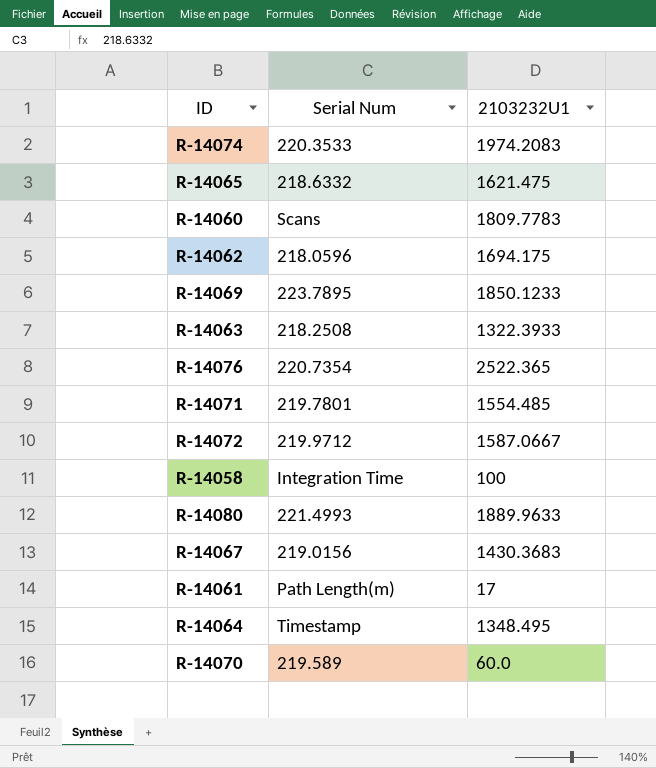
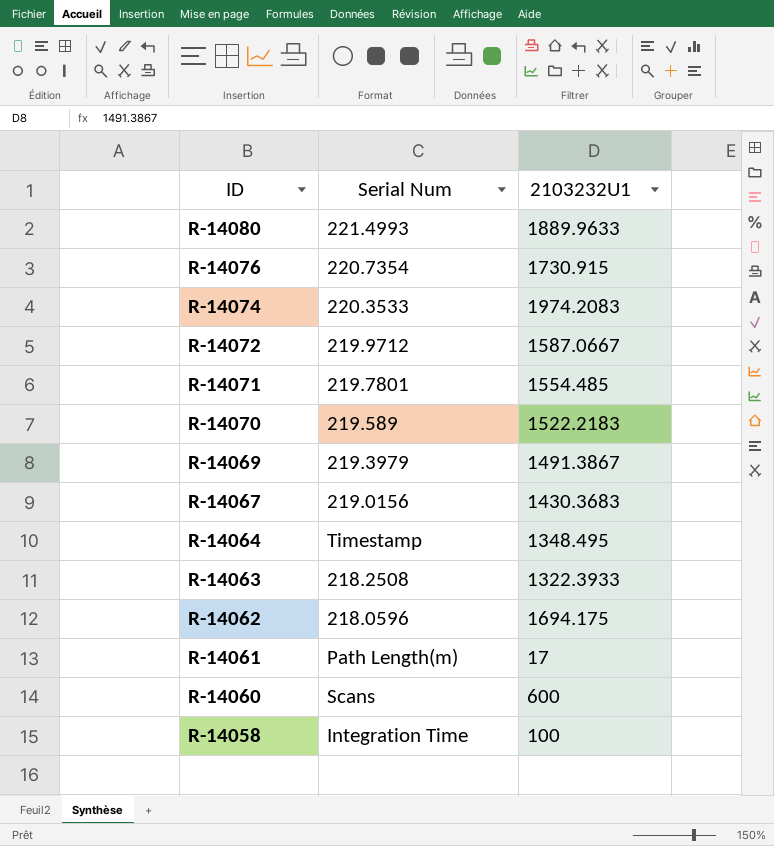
row order: none -> ID descending
row R-14065: 218.6332 | 1621.475 -> none
R-14076 | 2103232U1: 2522.365 -> 1730.915
R-14070 | 2103232U1: 60.0 -> 1522.2183
R-14069 | Serial Num: 223.7895 -> 219.3979
R-14069 | 2103232U1: 1850.1233 -> 1491.3867
R-14060 | 2103232U1: 1809.7783 -> 600

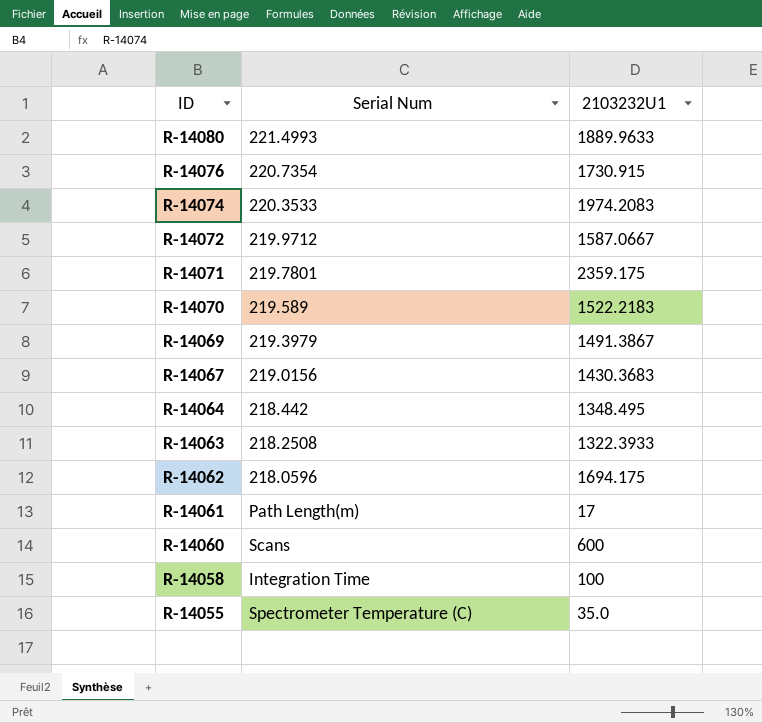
R-14071 | 2103232U1: 1554.485 -> 2359.175
R-14064 | Serial Num: Timestamp -> 218.442
row R-14055: none -> Spectrometer Temperature (C) | 35.0

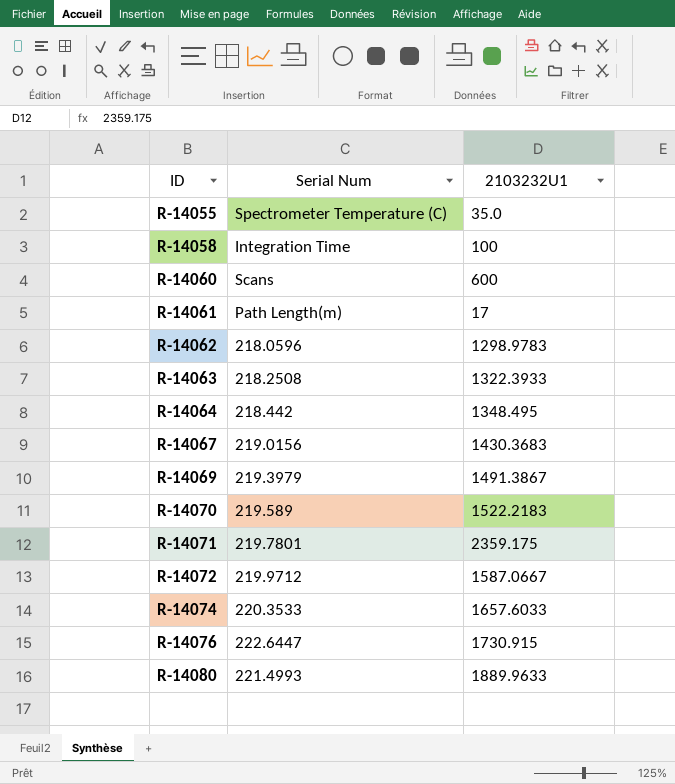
row order: ID descending -> ID ascending
R-14062 | 2103232U1: 1694.175 -> 1298.9783
R-14074 | 2103232U1: 1974.2083 -> 1657.6033
R-14076 | Serial Num: 220.7354 -> 222.6447

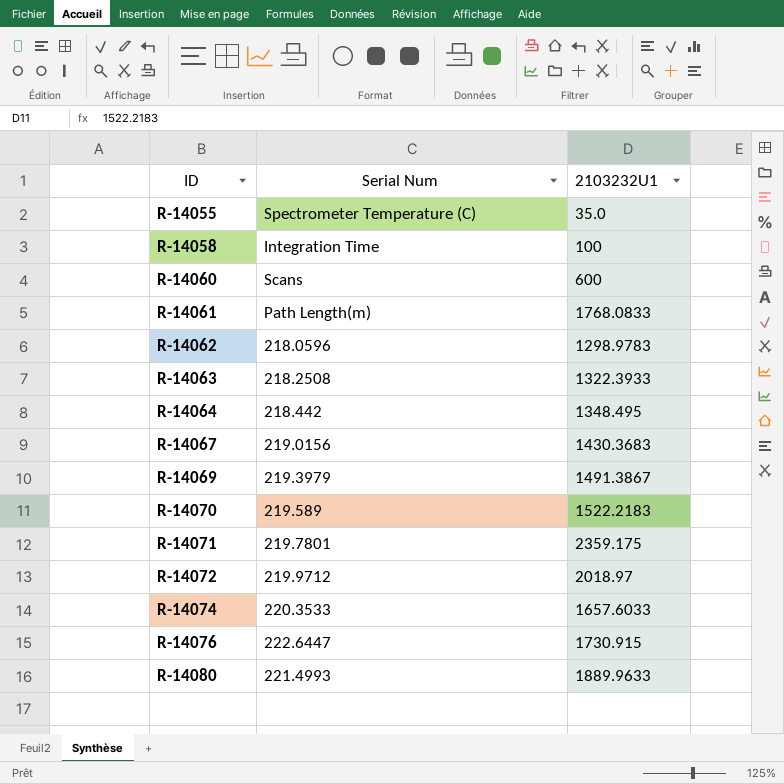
R-14061 | 2103232U1: 17 -> 1768.0833
R-14072 | 2103232U1: 1587.0667 -> 2018.97

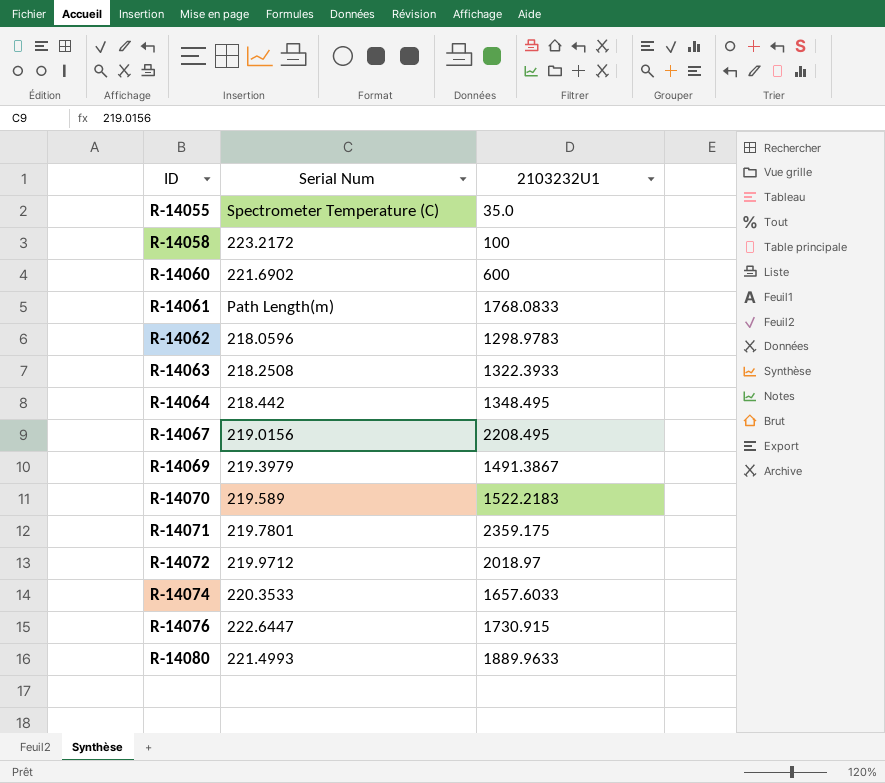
R-14058 | Serial Num: Integration Time -> 223.2172
R-14060 | Serial Num: Scans -> 221.6902
R-14067 | 2103232U1: 1430.3683 -> 2208.495

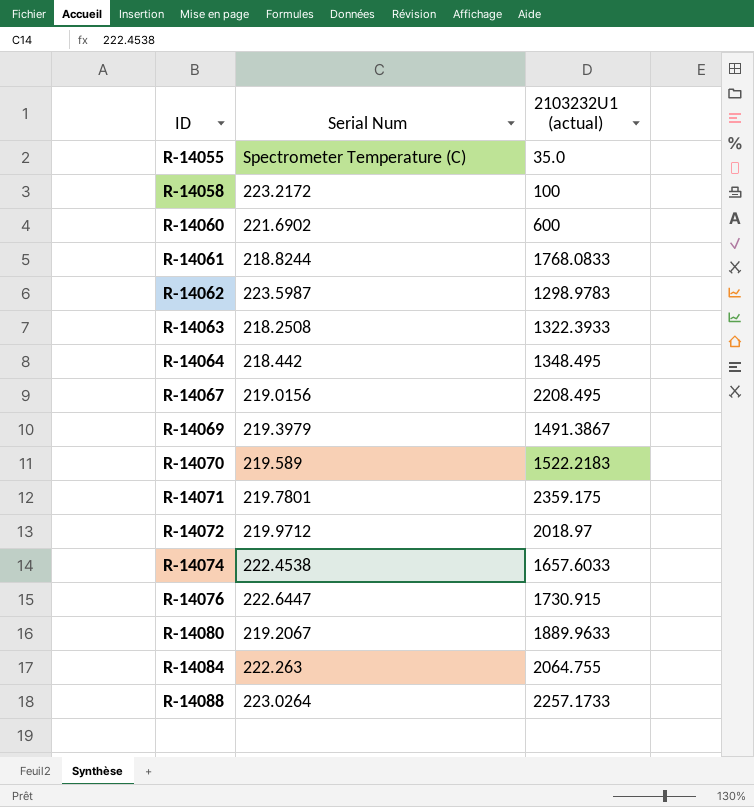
column name: 2103232U1 -> 2103232U1 (actual)
R-14061 | Serial Num: Path Length(m) -> 218.8244
R-14062 | Serial Num: 218.0596 -> 223.5987
R-14074 | Serial Num: 220.3533 -> 222.4538
R-14080 | Serial Num: 221.4993 -> 219.2067
row R-14084: none -> 222.263 | 2064.755
row R-14088: none -> 223.0264 | 2257.1733

